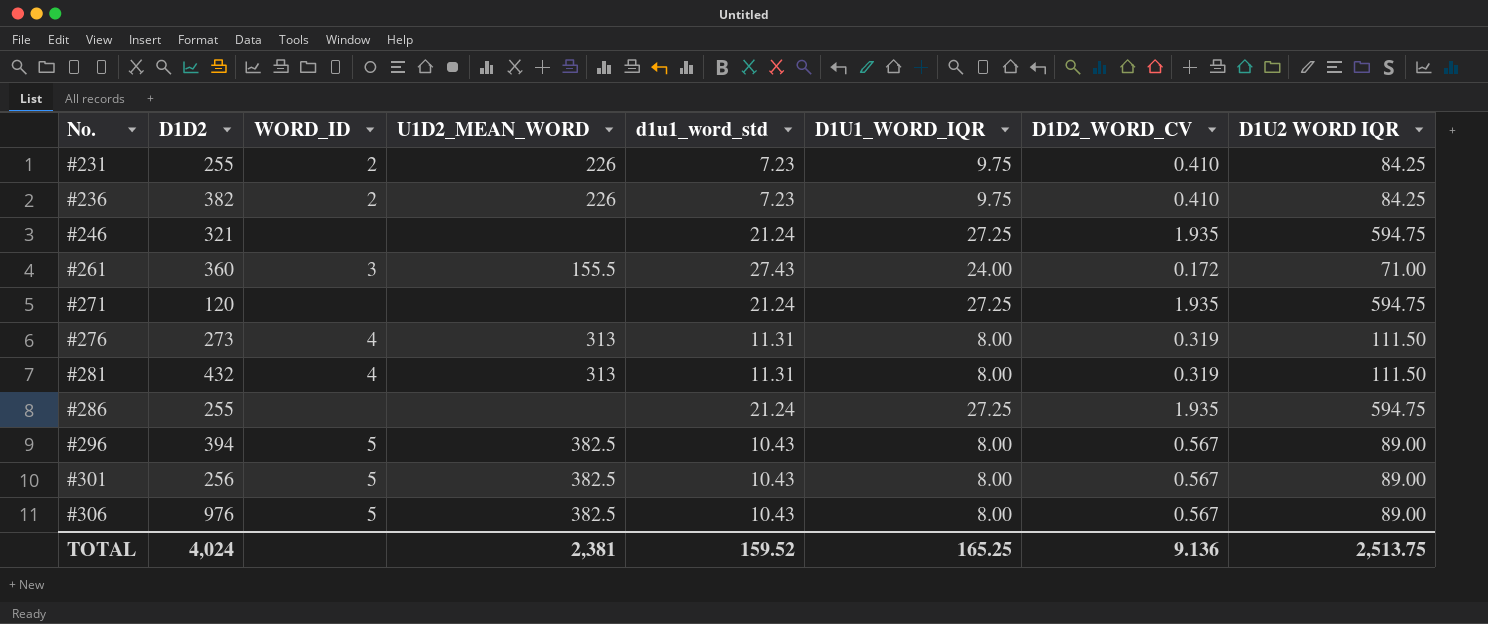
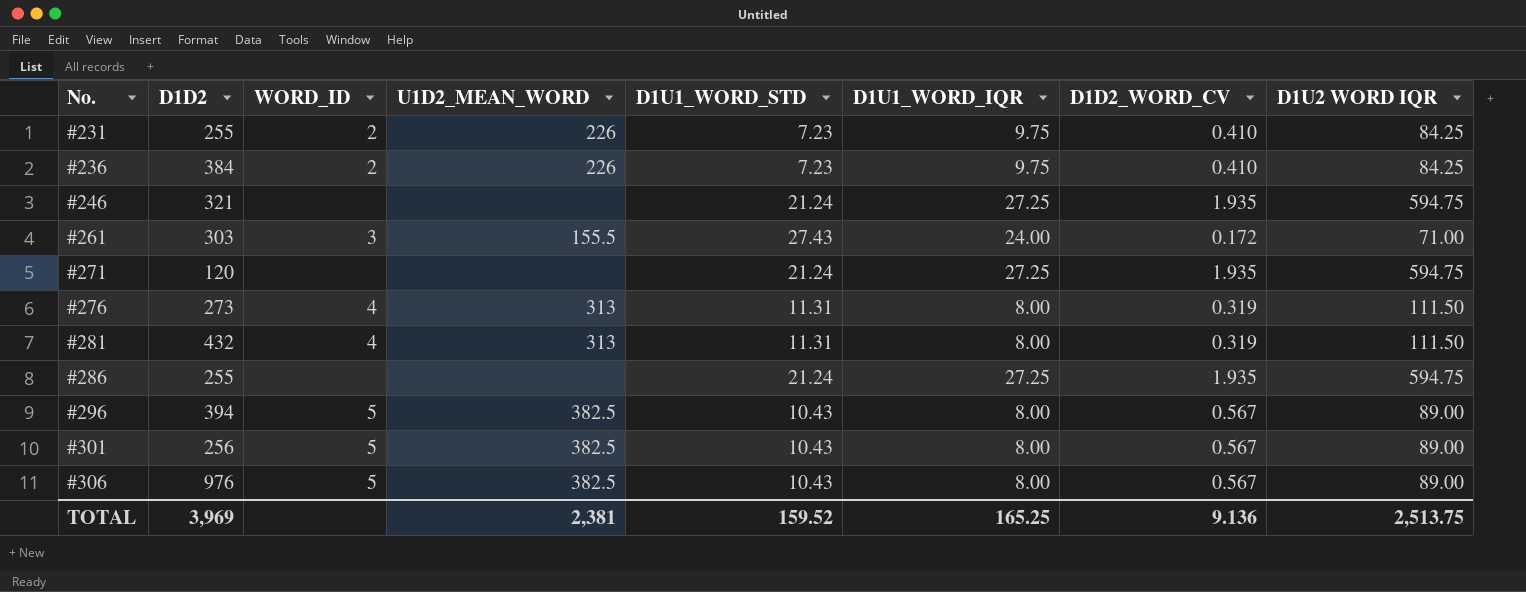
column name: d1u1_word_std -> D1U1_WORD_STD
#236 | D1D2: 382 -> 384
#261 | D1D2: 360 -> 303
TOTAL | D1D2: 4,024 -> 3,969

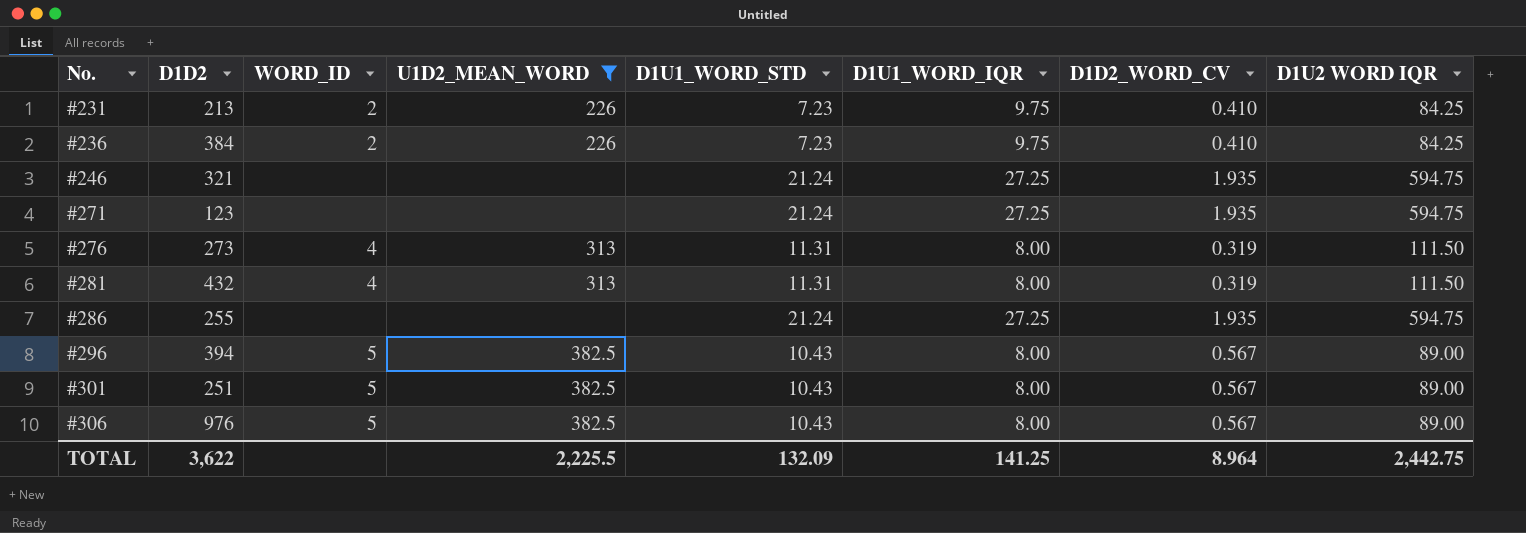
filter: none -> U1D2_MEAN_WORD != 155.5
#231 | D1D2: 255 -> 213
#271 | D1D2: 120 -> 123
#301 | D1D2: 256 -> 251
TOTAL | D1D2: 3,969 -> 3,622
TOTAL | U1D2_MEAN_WORD: 2,381 -> 2,225.5
TOTAL | D1U1_WORD_STD: 159.52 -> 132.09
TOTAL | D1U1_WORD_IQR: 165.25 -> 141.25
TOTAL | D1D2_WORD_CV: 9.136 -> 8.964
TOTAL | D1U2 WORD IQR: 2,513.75 -> 2,442.75

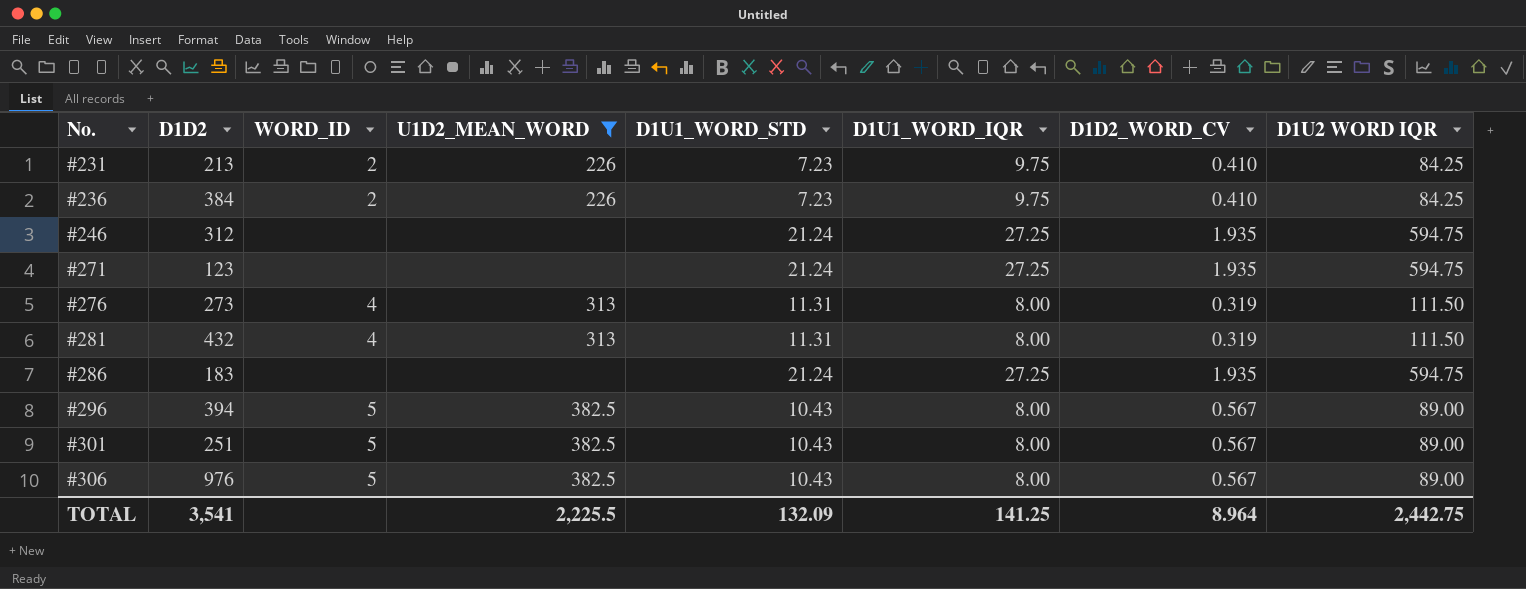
#246 | D1D2: 321 -> 312
#286 | D1D2: 255 -> 183
TOTAL | D1D2: 3,622 -> 3,541

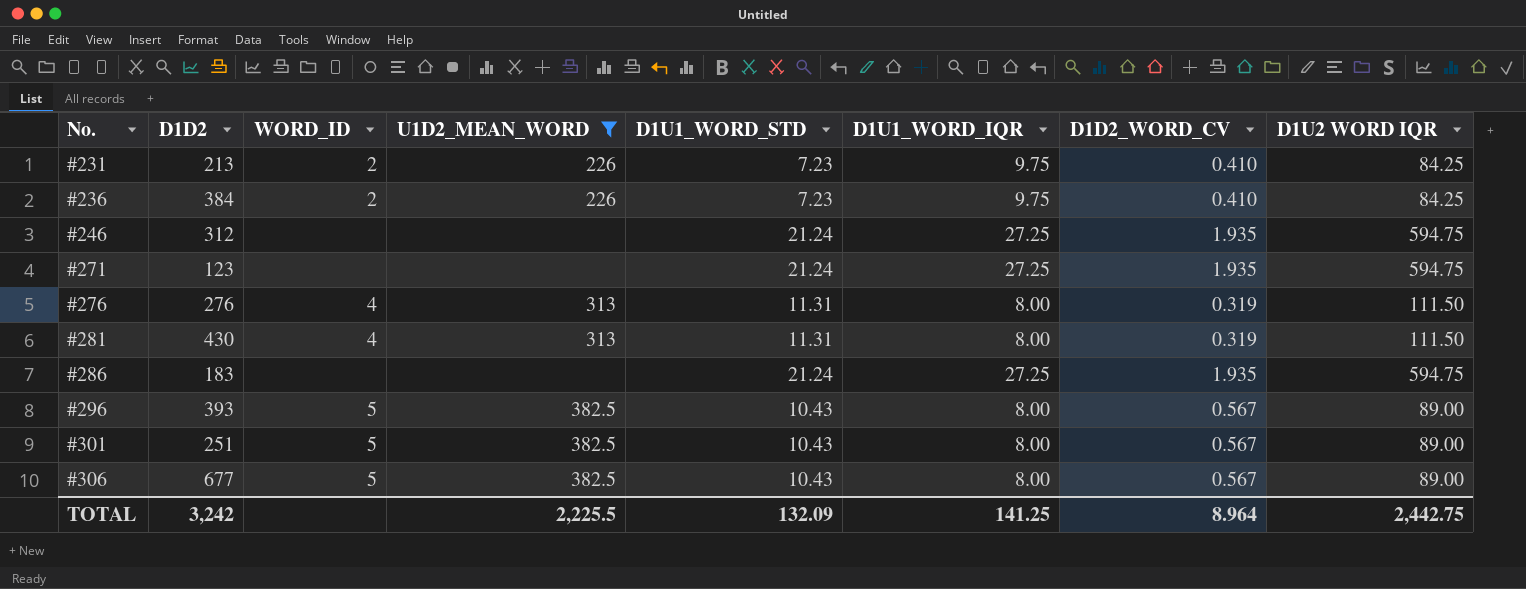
#276 | D1D2: 273 -> 276
#281 | D1D2: 432 -> 430
#296 | D1D2: 394 -> 393
#306 | D1D2: 976 -> 677
TOTAL | D1D2: 3,541 -> 3,242

